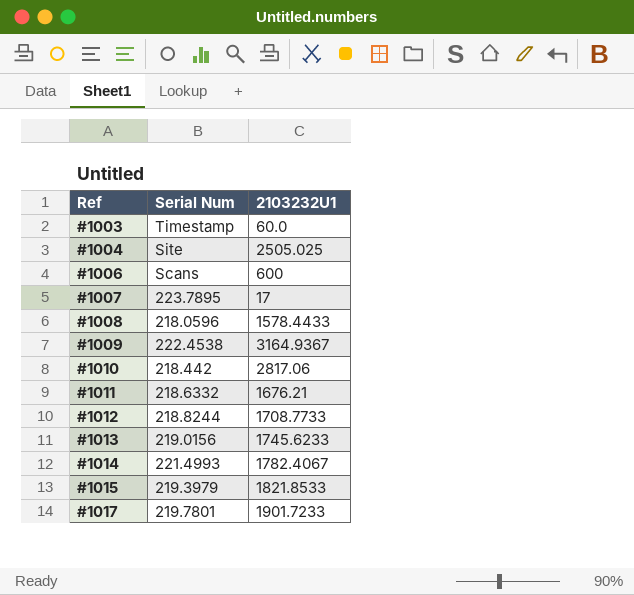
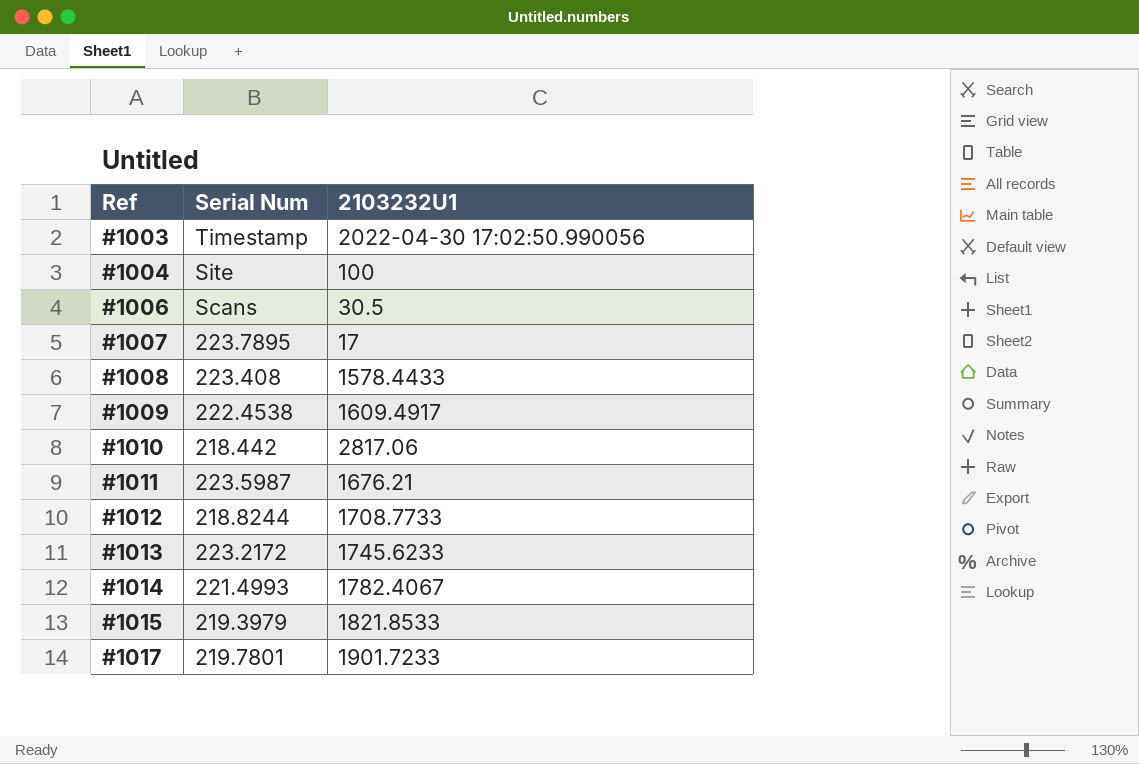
#1003 | 2103232U1: 60.0 -> 2022-04-30 17:02:50.990056
#1004 | 2103232U1: 2505.025 -> 100
#1006 | 2103232U1: 600 -> 30.5
#1008 | Serial Num: 218.0596 -> 223.408
#1009 | 2103232U1: 3164.9367 -> 1609.4917
#1011 | Serial Num: 218.6332 -> 223.5987
#1013 | Serial Num: 219.0156 -> 223.2172

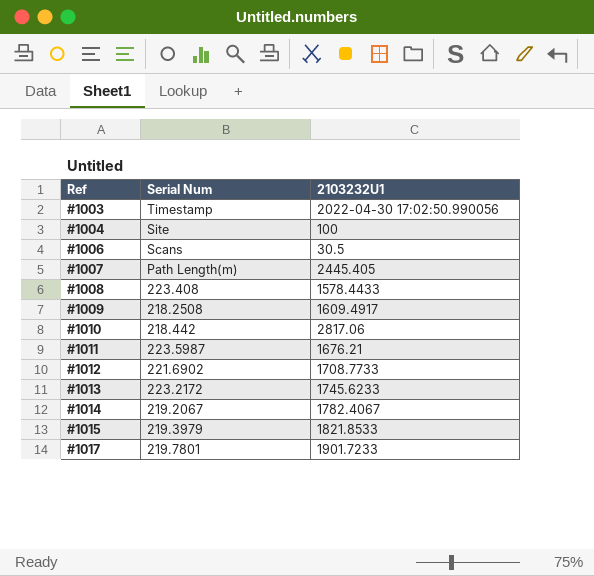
#1007 | Serial Num: 223.7895 -> Path Length(m)
#1007 | 2103232U1: 17 -> 2445.405
#1009 | Serial Num: 222.4538 -> 218.2508
#1012 | Serial Num: 218.8244 -> 221.6902
#1014 | Serial Num: 221.4993 -> 219.2067

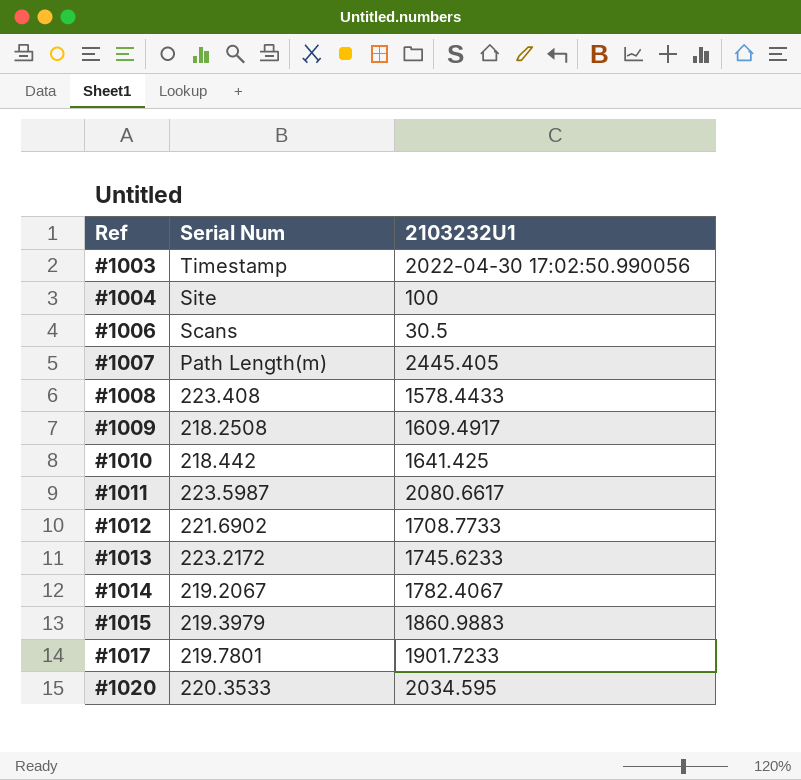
#1010 | 2103232U1: 2817.06 -> 1641.425
#1011 | 2103232U1: 1676.21 -> 2080.6617
#1015 | 2103232U1: 1821.8533 -> 1860.9883
row #1020: none -> 220.3533 | 2034.595

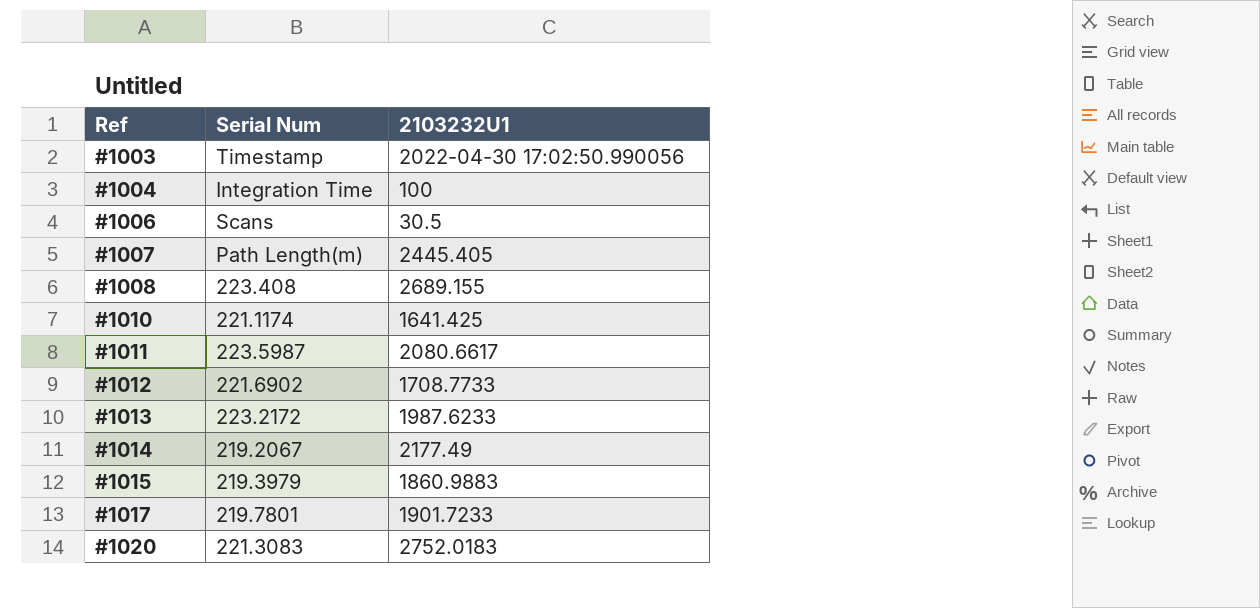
row #1009: 218.2508 | 1609.4917 -> none
#1004 | Serial Num: Site -> Integration Time
#1008 | 2103232U1: 1578.4433 -> 2689.155
#1010 | Serial Num: 218.442 -> 221.1174
#1013 | 2103232U1: 1745.6233 -> 1987.6233
#1014 | 2103232U1: 1782.4067 -> 2177.49
#1020 | Serial Num: 220.3533 -> 221.3083
#1020 | 2103232U1: 2034.595 -> 2752.0183

